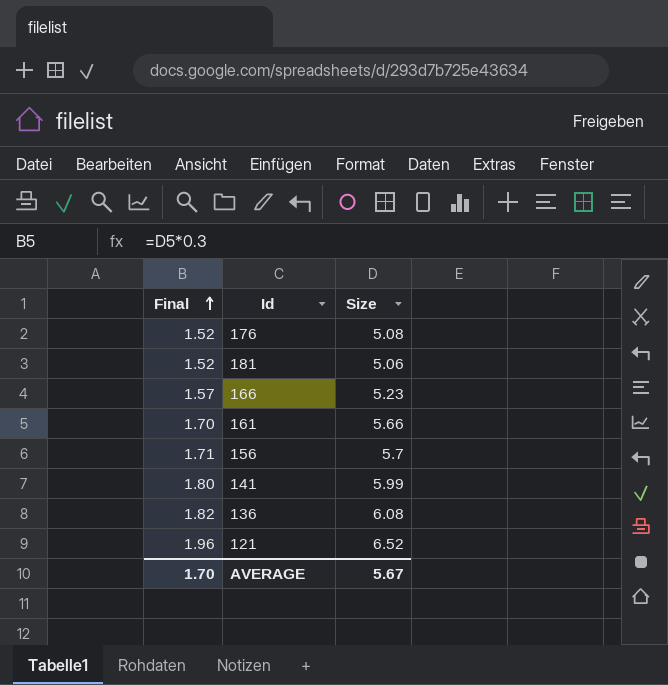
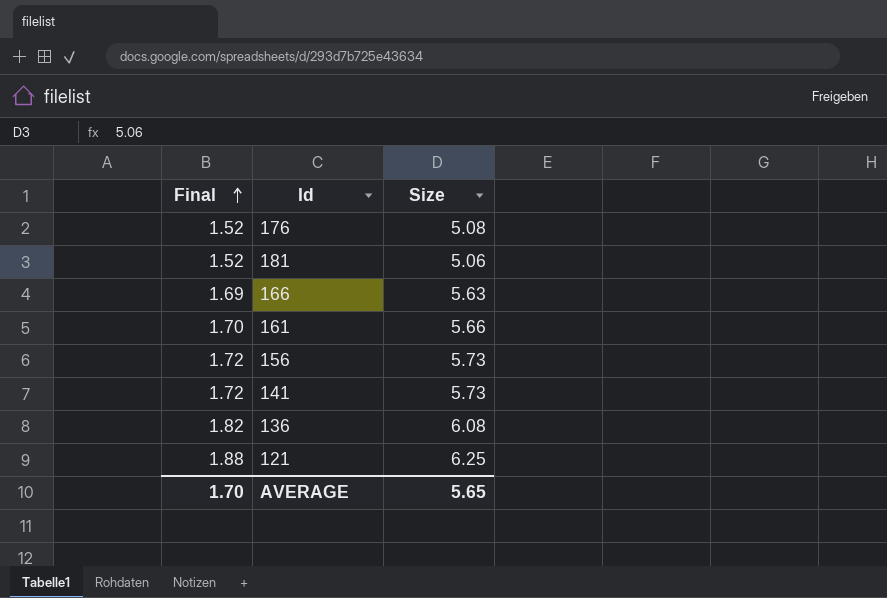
166 | Final: 1.57 -> 1.69
166 | Size: 5.23 -> 5.63
156 | Final: 1.71 -> 1.72
156 | Size: 5.7 -> 5.73
141 | Final: 1.80 -> 1.72
141 | Size: 5.99 -> 5.73
121 | Final: 1.96 -> 1.88
121 | Size: 6.52 -> 6.25
AVERAGE | Size: 5.67 -> 5.65

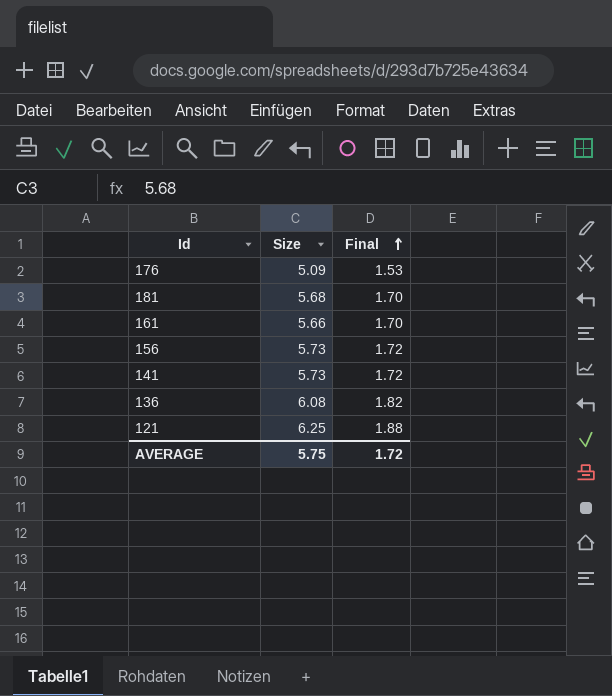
column Final | position: 1 -> 3
row 166: 1.69 | 5.63 -> none
176 | Size: 5.08 -> 5.09
176 | Final: 1.52 -> 1.53
181 | Size: 5.06 -> 5.68
181 | Final: 1.52 -> 1.70
AVERAGE | Size: 5.65 -> 5.75
AVERAGE | Final: 1.70 -> 1.72

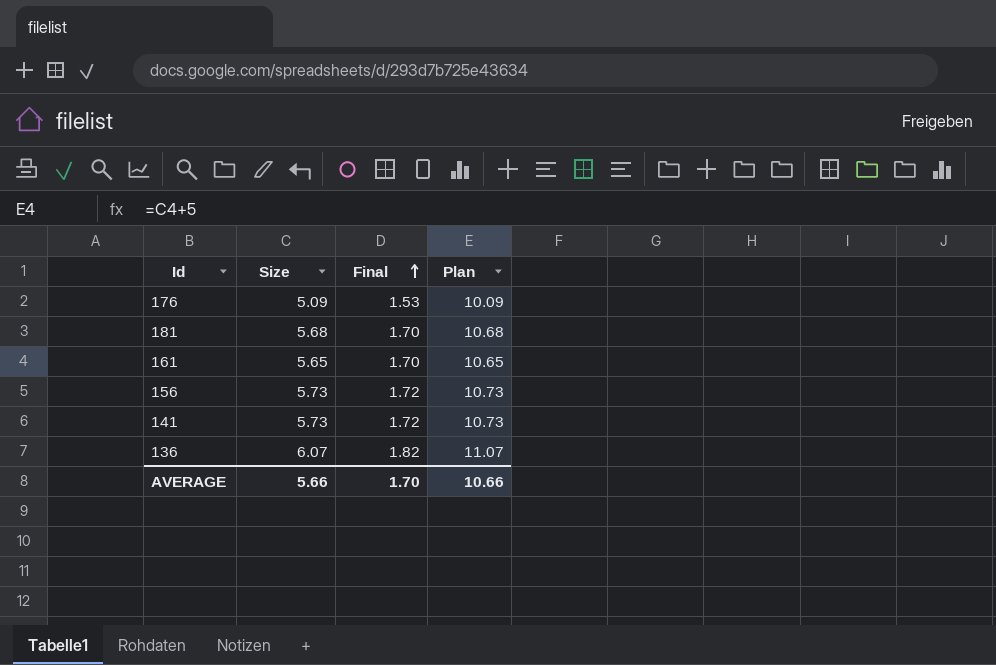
column Plan | formula: none -> [Size] + 5
row 121: 6.25 | 1.88 -> none
161 | Size: 5.66 -> 5.65
136 | Size: 6.08 -> 6.07
AVERAGE | Size: 5.75 -> 5.66
AVERAGE | Final: 1.72 -> 1.70

